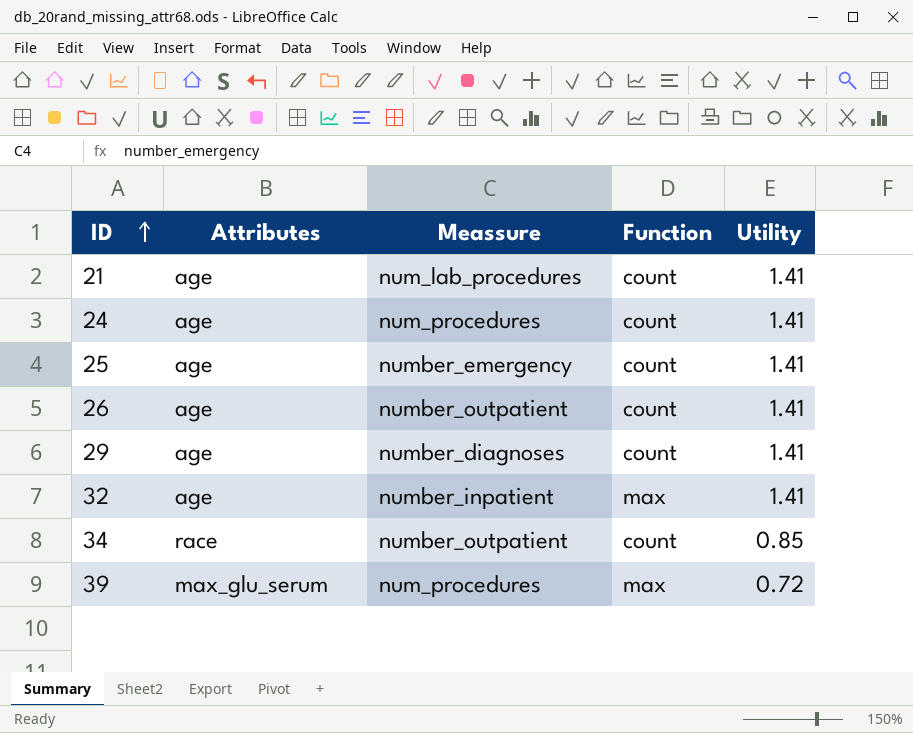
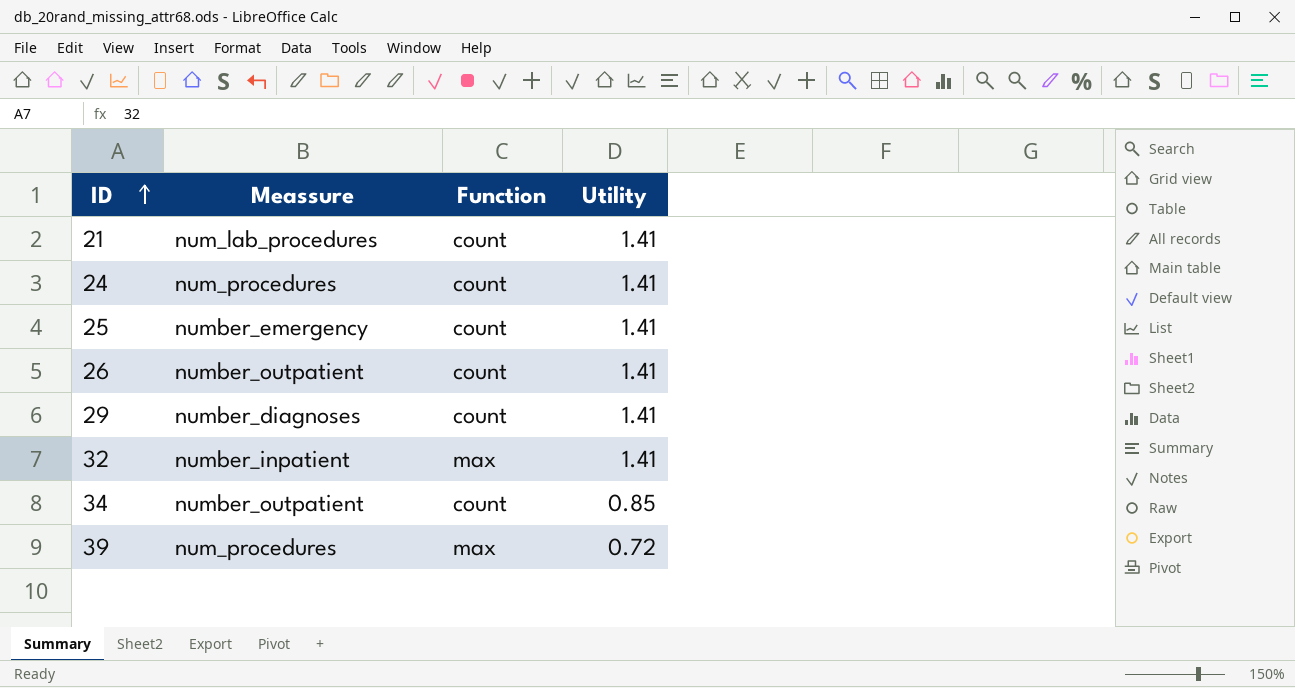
column Attributes | position: 2 -> none

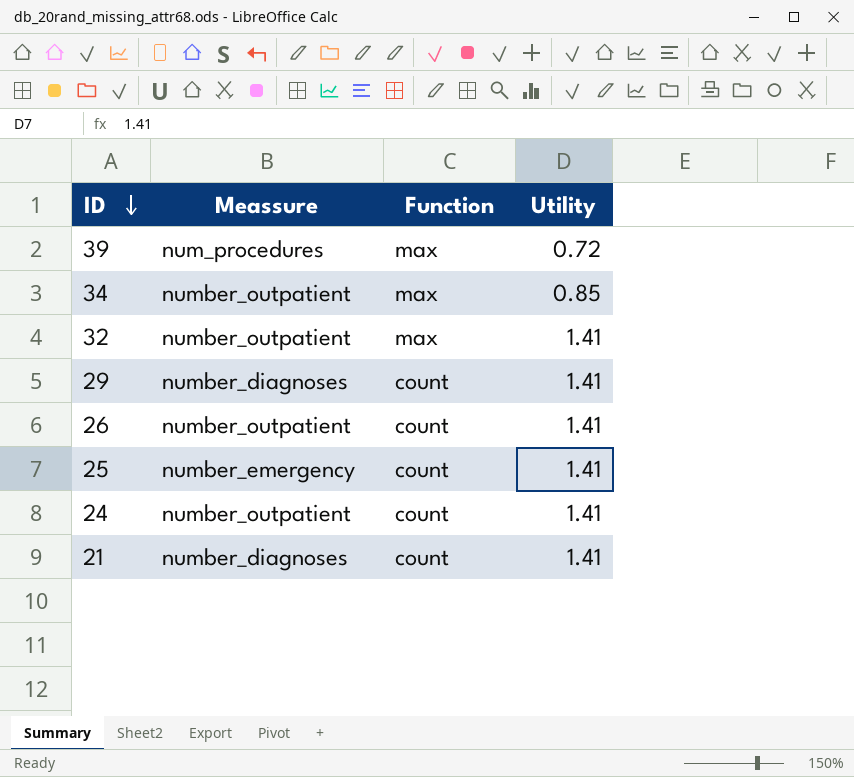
row order: ID ascending -> ID descending
34 | Function: count -> max
32 | Meassure: number_inpatient -> number_outpatient
24 | Meassure: num_procedures -> number_outpatient
21 | Meassure: num_lab_procedures -> number_diagnoses

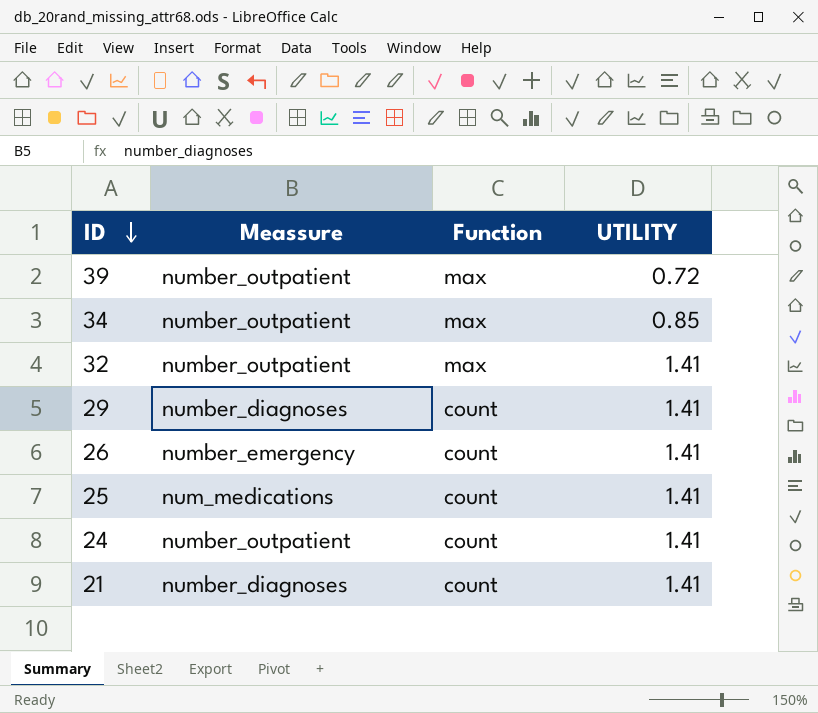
column name: Utility -> UTILITY
39 | Meassure: num_procedures -> number_outpatient
26 | Meassure: number_outpatient -> number_emergency
25 | Meassure: number_emergency -> num_medications

